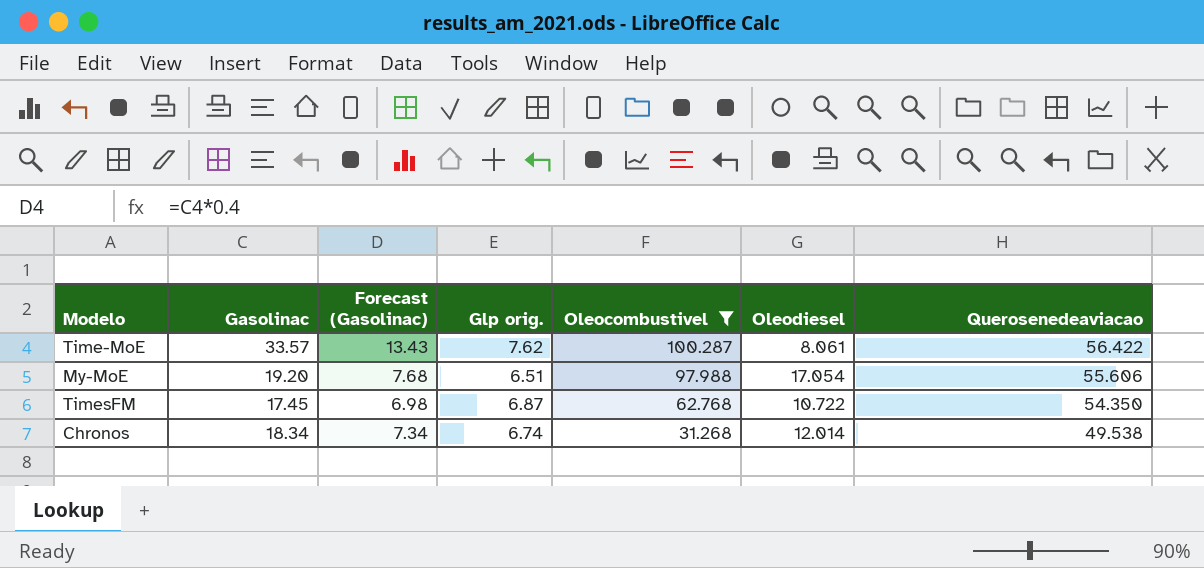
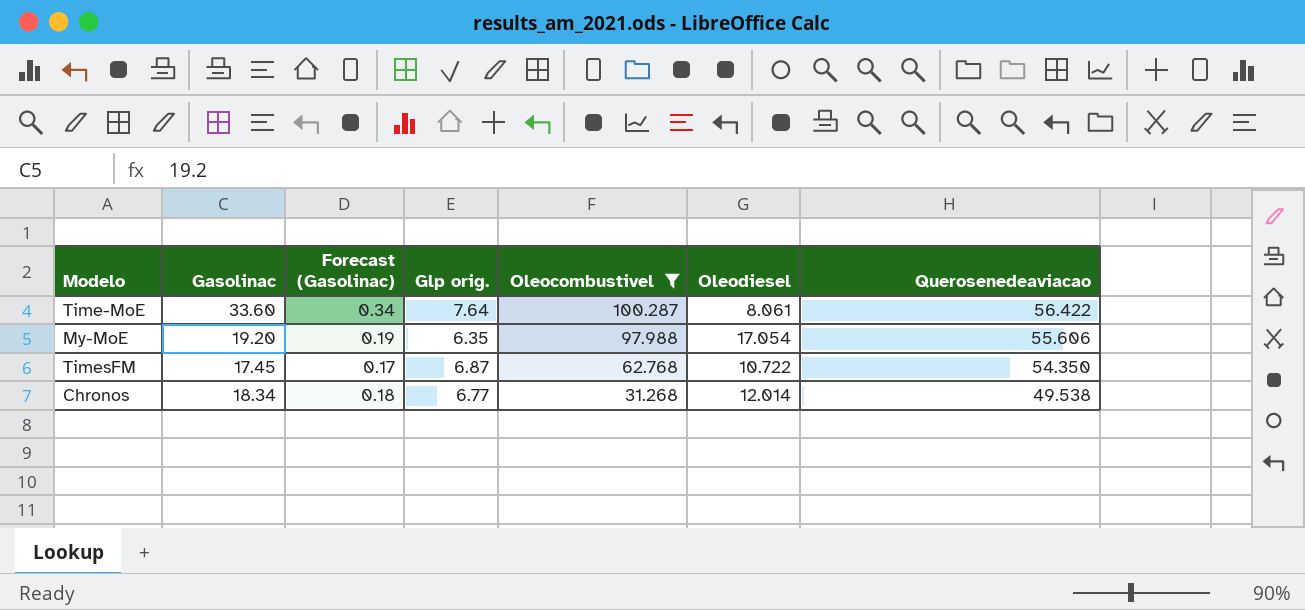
column Forecast (Gasolinac) | formula: [Gasolinac] * 0.4 -> [Gasolinac] * 0.01
Time-MoE | Gasolinac: 33.57 -> 33.60
Time-MoE | Glp orig.: 7.62 -> 7.64
My-MoE | Glp orig.: 6.51 -> 6.35
Chronos | Glp orig.: 6.74 -> 6.77

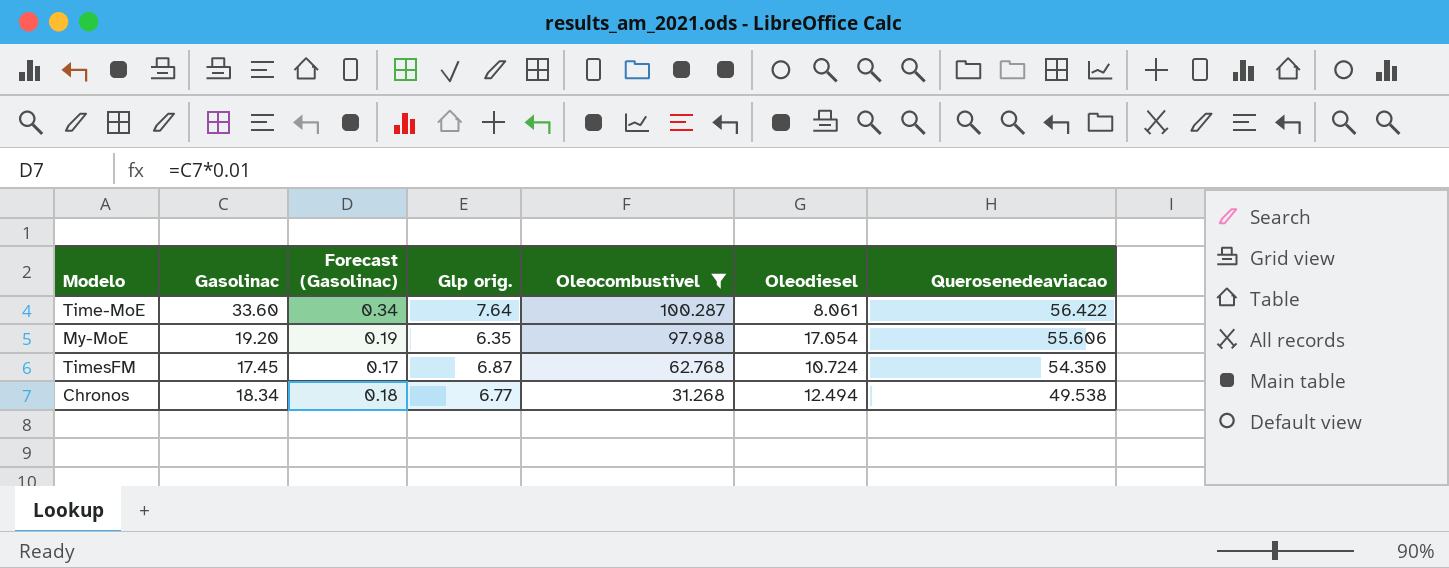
TimesFM | Oleodiesel: 10.722 -> 10.724
Chronos | Oleodiesel: 12.014 -> 12.494

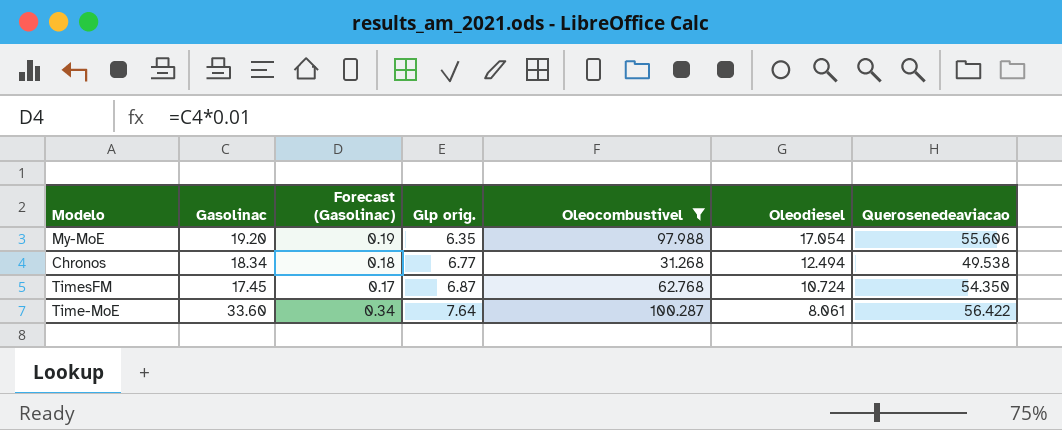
row order: Oleocombustivel descending -> Glp orig. ascending

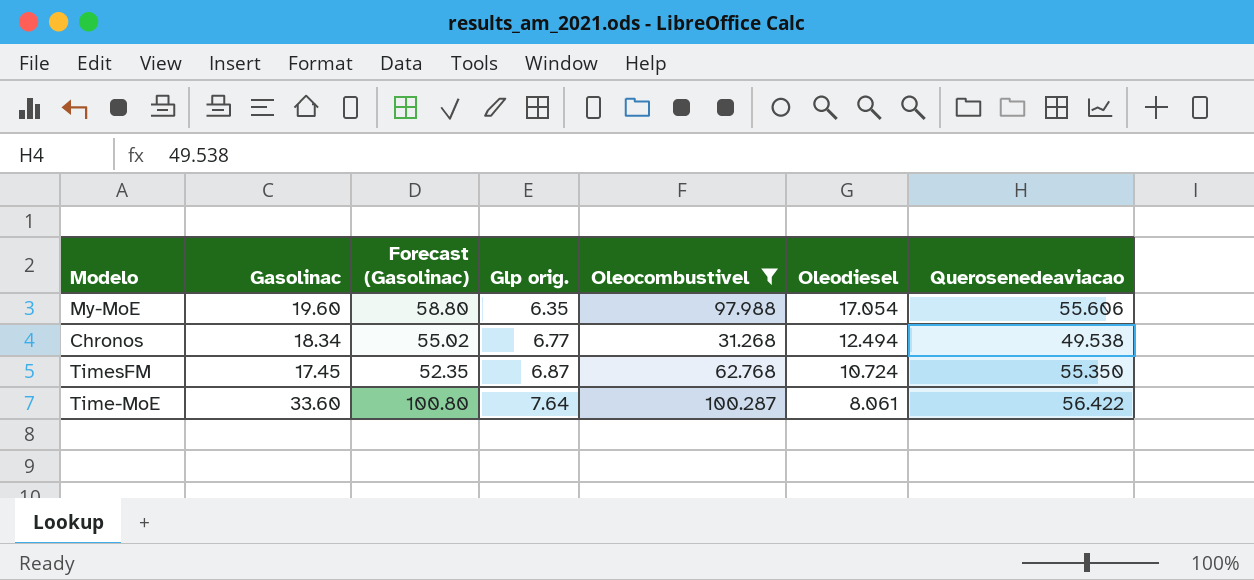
column Forecast (Gasolinac) | formula: [Gasolinac] * 0.01 -> [Gasolinac] * 3
My-MoE | Gasolinac: 19.20 -> 19.60
TimesFM | Querosenedeaviacao: 54.350 -> 55.350

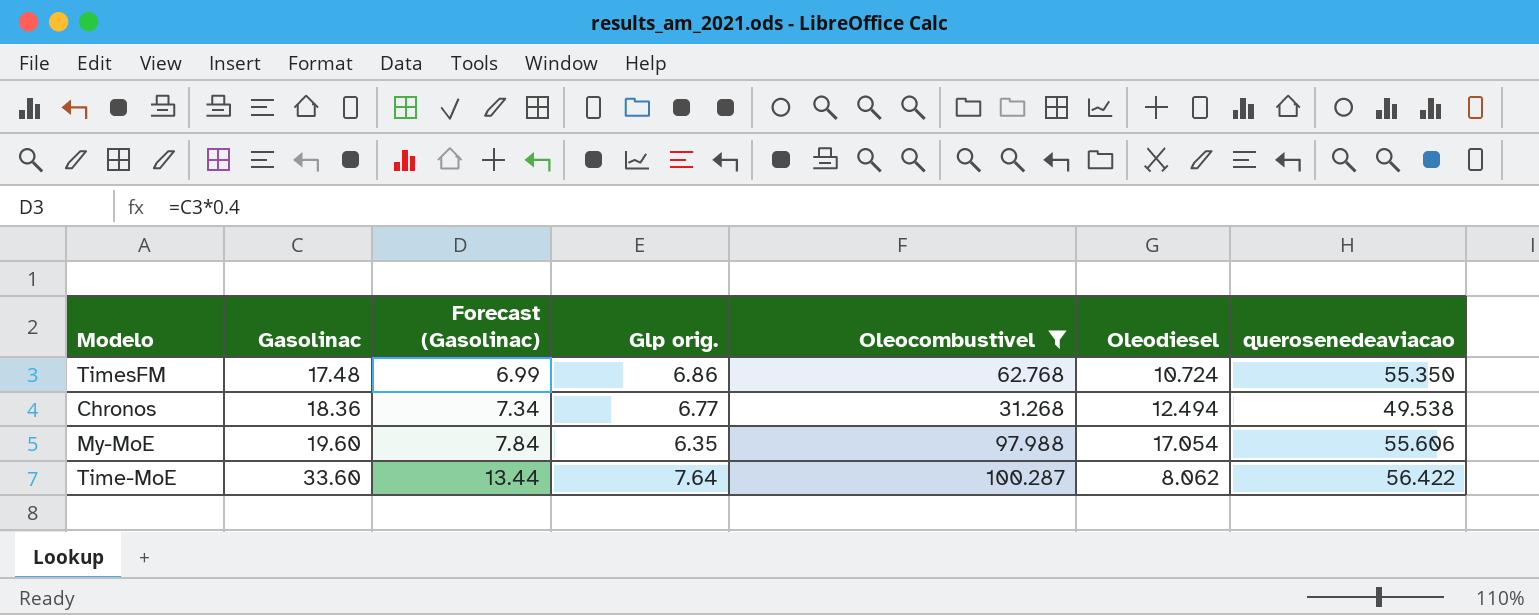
row order: Glp orig. ascending -> Gasolinac ascending
column Forecast (Gasolinac) | formula: [Gasolinac] * 3 -> [Gasolinac] * 0.4
column name: Querosenedeaviacao -> querosenedeaviacao
TimesFM | Gasolinac: 17.45 -> 17.48
TimesFM | Glp orig.: 6.87 -> 6.86
Chronos | Gasolinac: 18.34 -> 18.36
Time-MoE | Oleodiesel: 8.061 -> 8.062

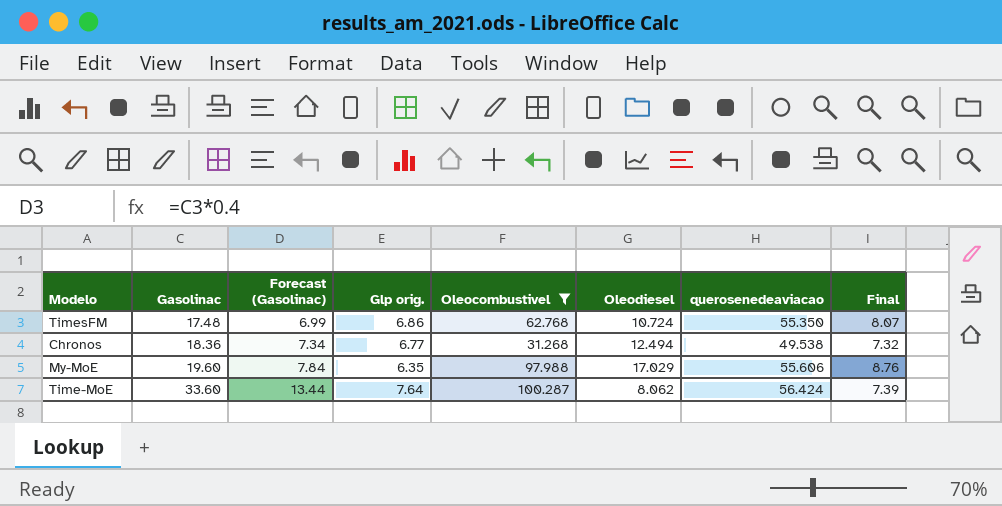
column Final | formula: none -> [querosenedeaviacao] / [Glp orig.]
My-MoE | Oleodiesel: 17.054 -> 17.029
Time-MoE | querosenedeaviacao: 56.422 -> 56.424

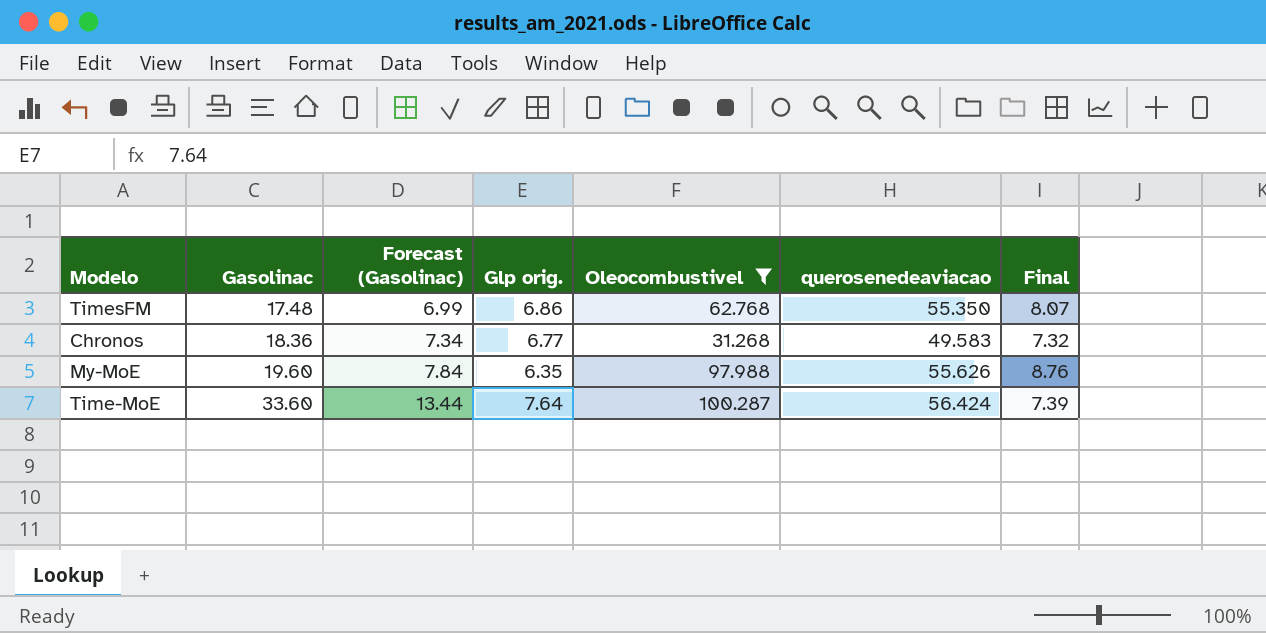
column Oleodiesel | position: 6 -> none
Chronos | querosenedeaviacao: 49.538 -> 49.583
My-MoE | querosenedeaviacao: 55.606 -> 55.626

